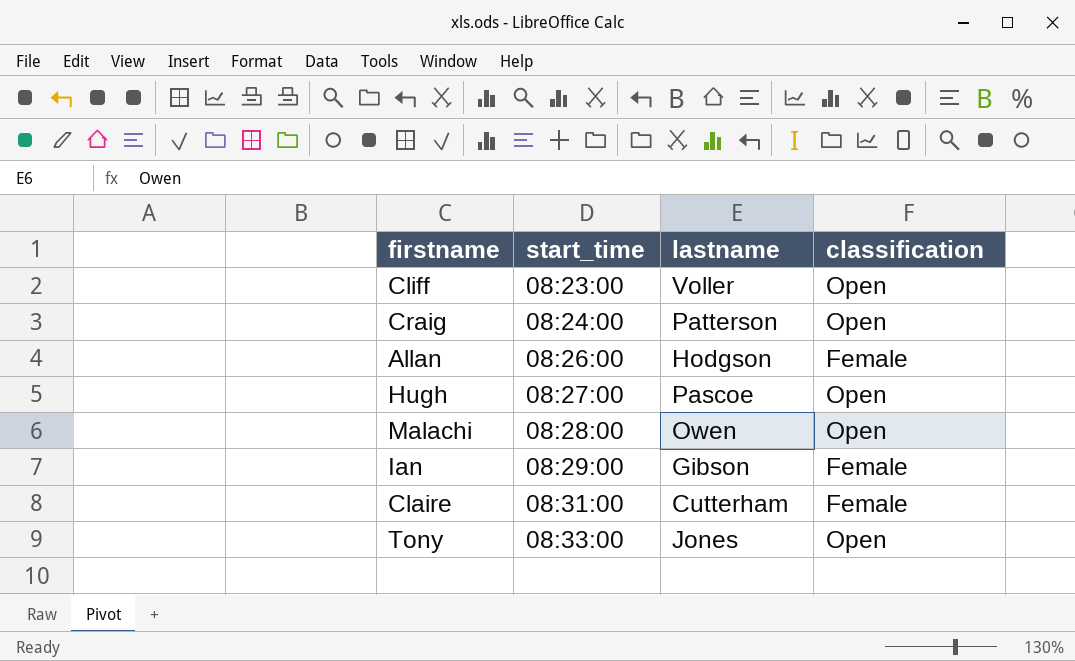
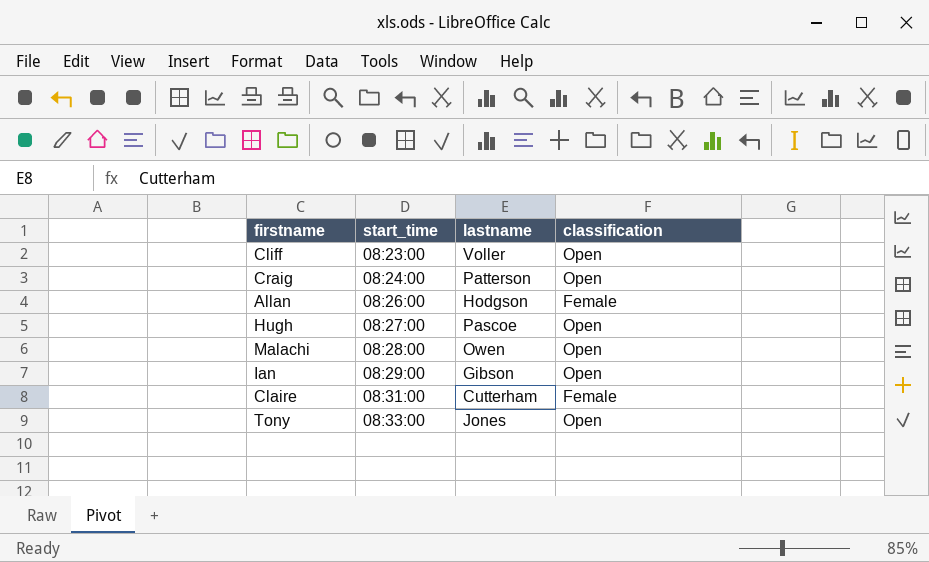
Ian | classification: Female -> Open

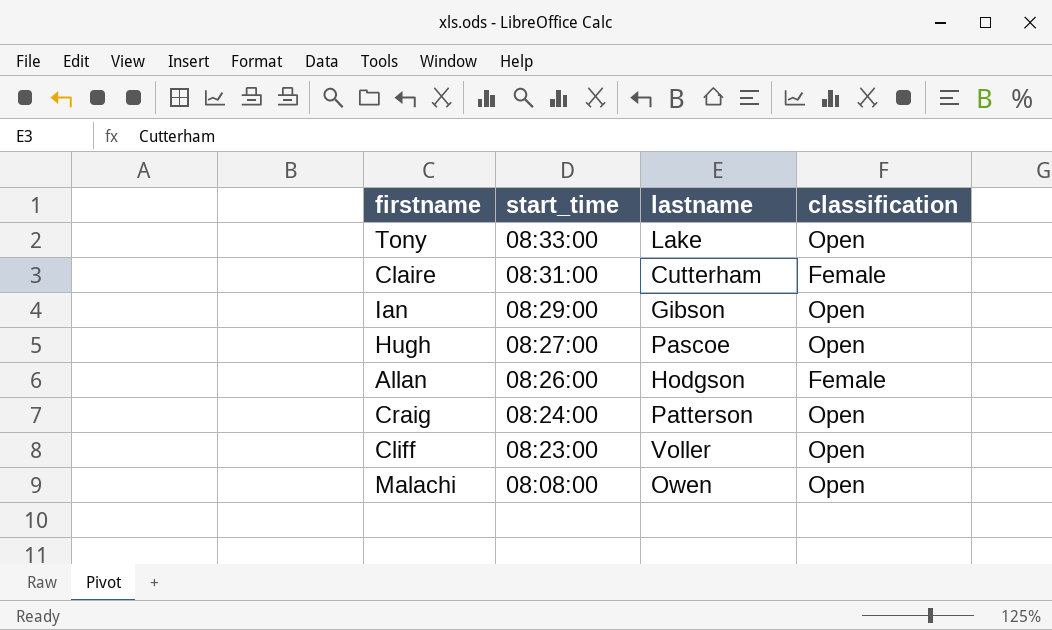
row order: start_time ascending -> start_time descending
Tony | lastname: Jones -> Lake
Malachi | start_time: 08:28:00 -> 08:08:00

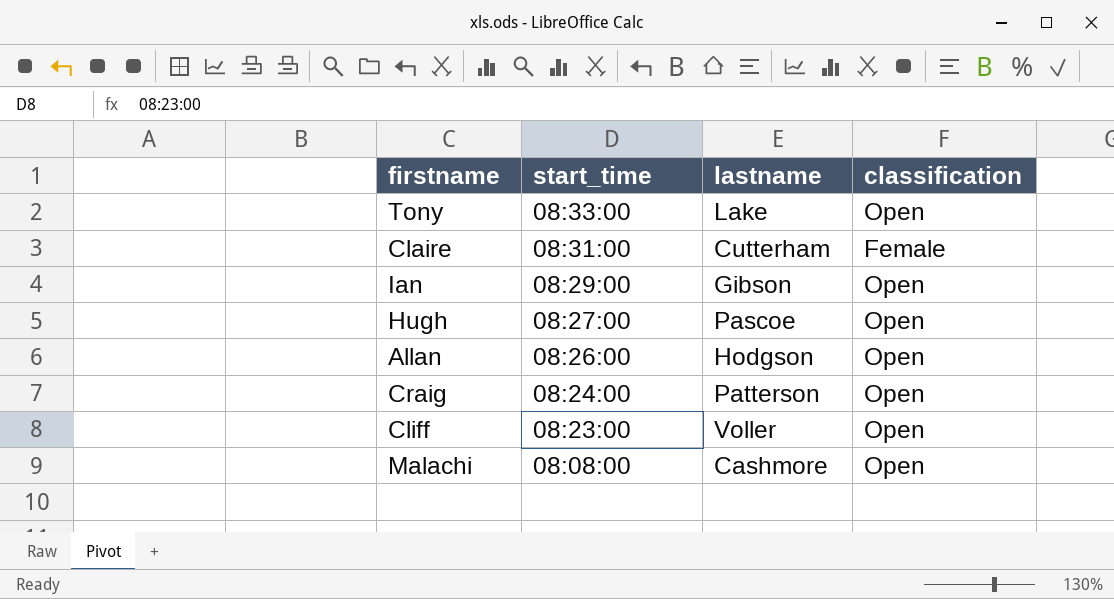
Allan | classification: Female -> Open
Malachi | lastname: Owen -> Cashmore

